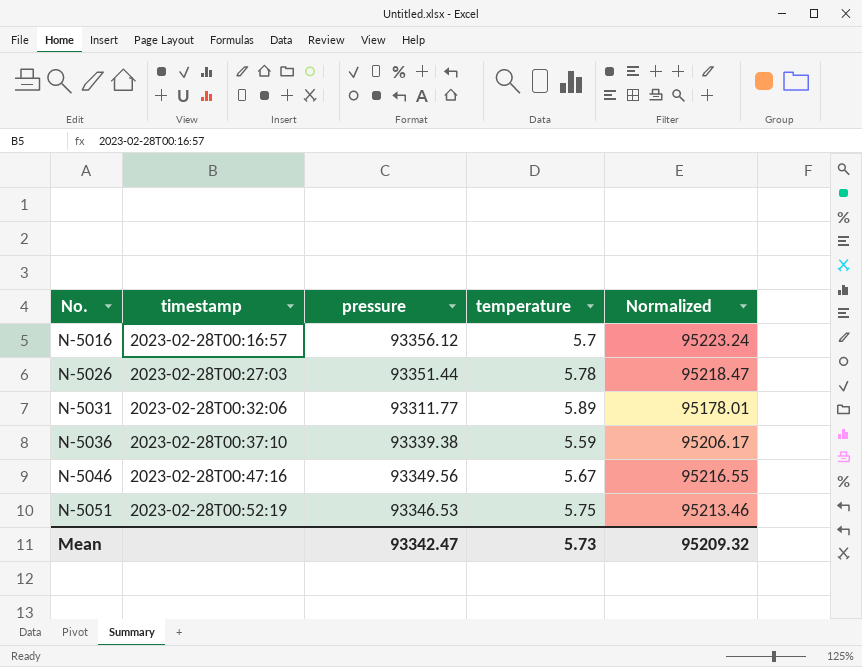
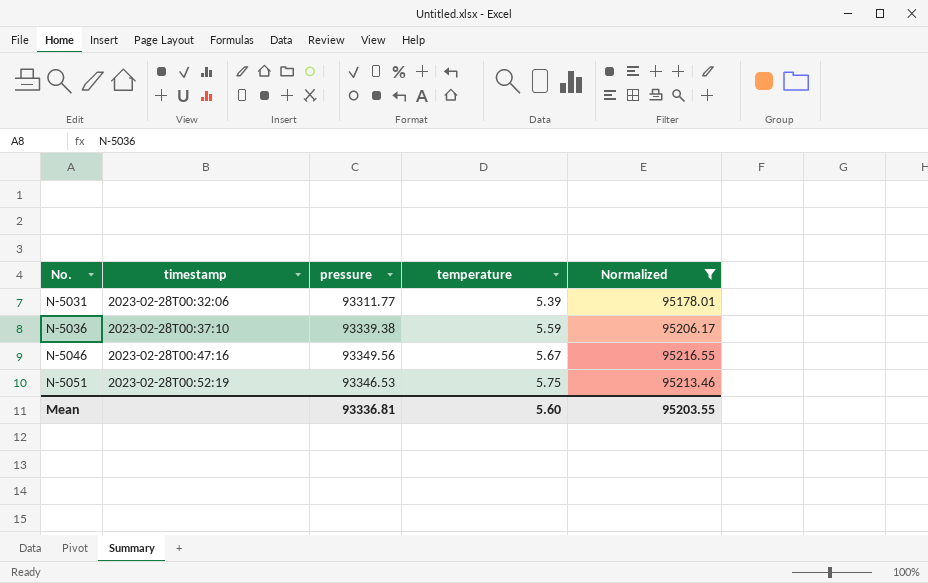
filter: none -> Normalized <= 95216.55
N-5031 | temperature: 5.89 -> 5.39
Mean | pressure: 93342.47 -> 93336.81
Mean | temperature: 5.73 -> 5.60
Mean | Normalized: 95209.32 -> 95203.55

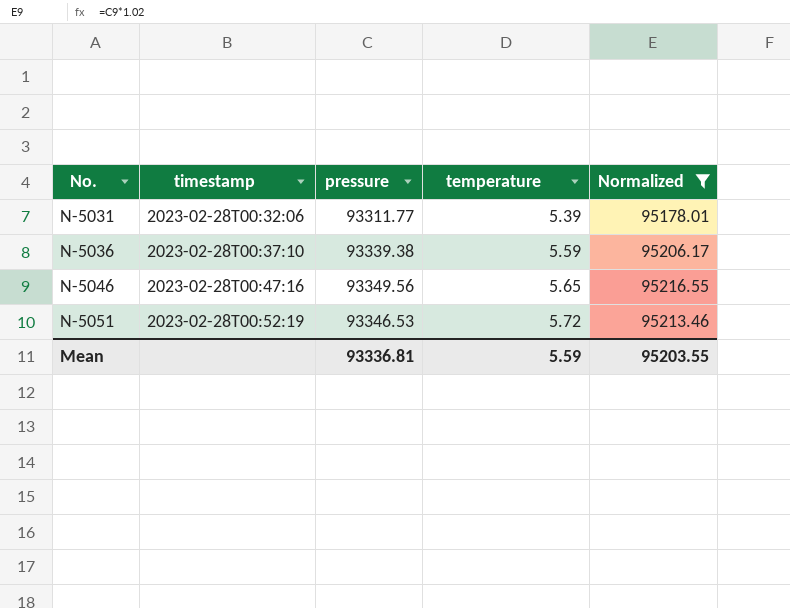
N-5046 | temperature: 5.67 -> 5.65
N-5051 | temperature: 5.75 -> 5.72
Mean | temperature: 5.60 -> 5.59

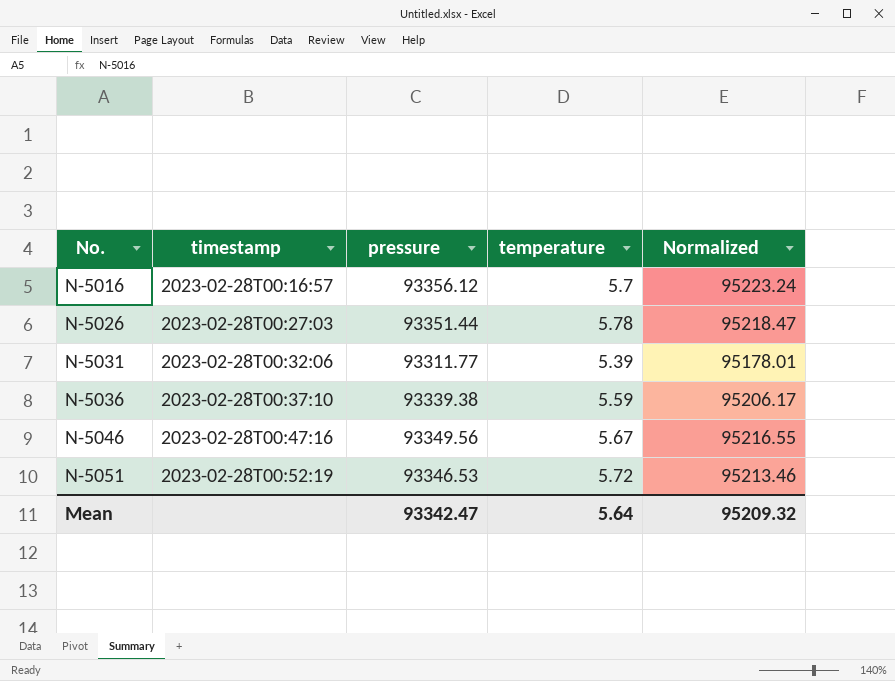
filter: Normalized <= 95216.55 -> none
N-5046 | temperature: 5.65 -> 5.67
Mean | pressure: 93336.81 -> 93342.47
Mean | temperature: 5.59 -> 5.64
Mean | Normalized: 95203.55 -> 95209.32

